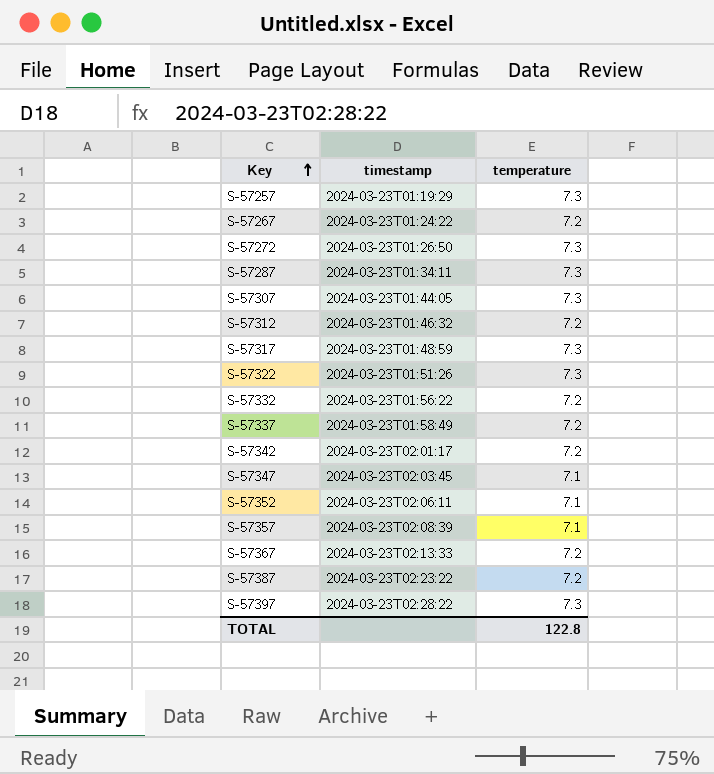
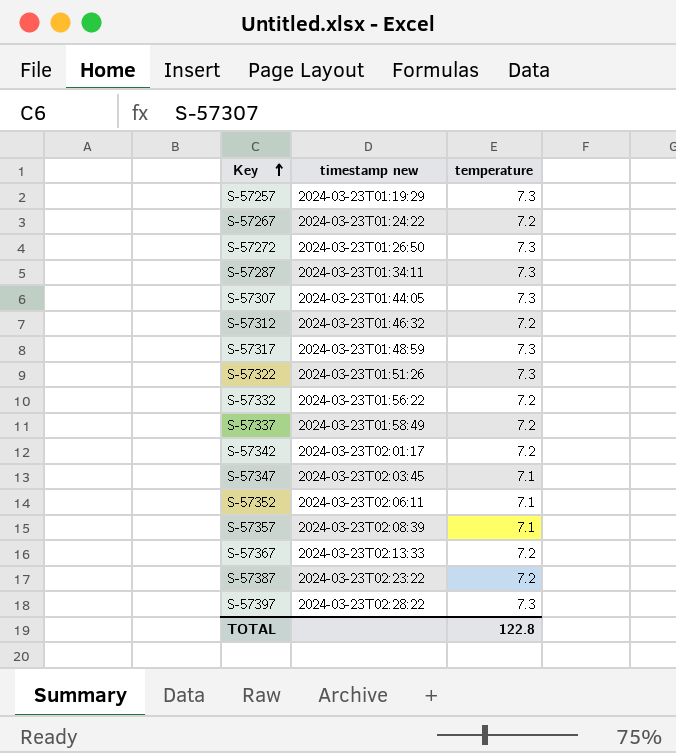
column name: timestamp -> timestamp new

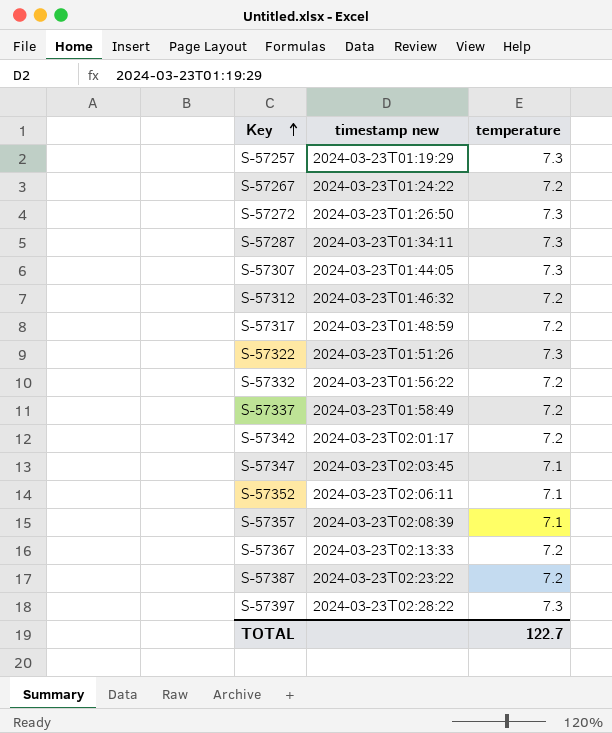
S-57317 | temperature: 7.3 -> 7.2
TOTAL | temperature: 122.8 -> 122.7

